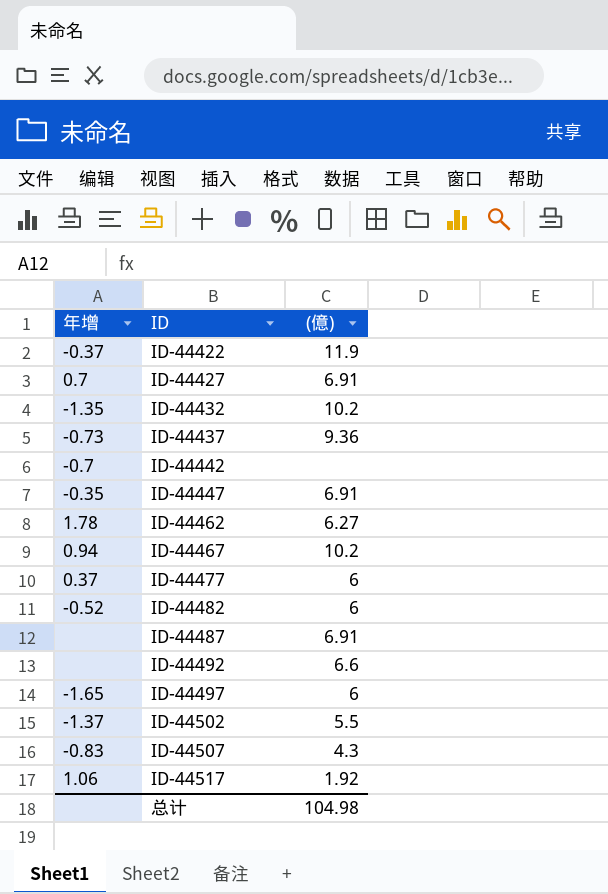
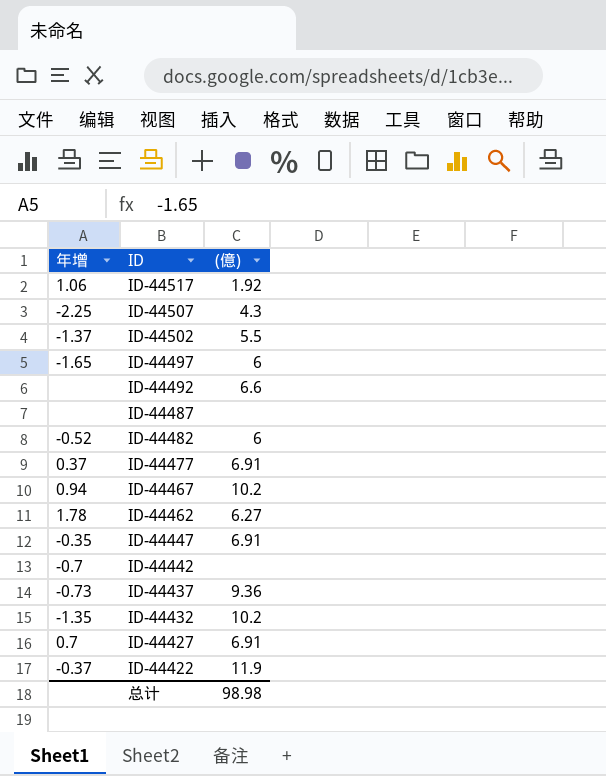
row order: ID ascending -> ID descending
ID-44507 | 年增: -0.83 -> -2.25
ID-44487 | (億): 6.91 -> none
ID-44477 | (億): 6 -> 6.91
总计 | (億): 104.98 -> 98.98

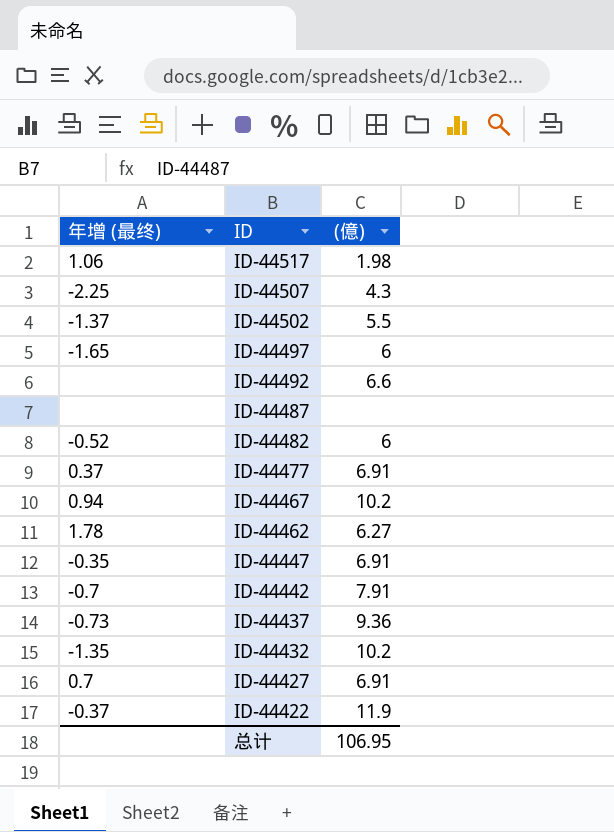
column name: 年增 -> 年增 (最终)
ID-44517 | (億): 1.92 -> 1.98
ID-44442 | (億): none -> 7.91
总计 | (億): 98.98 -> 106.95

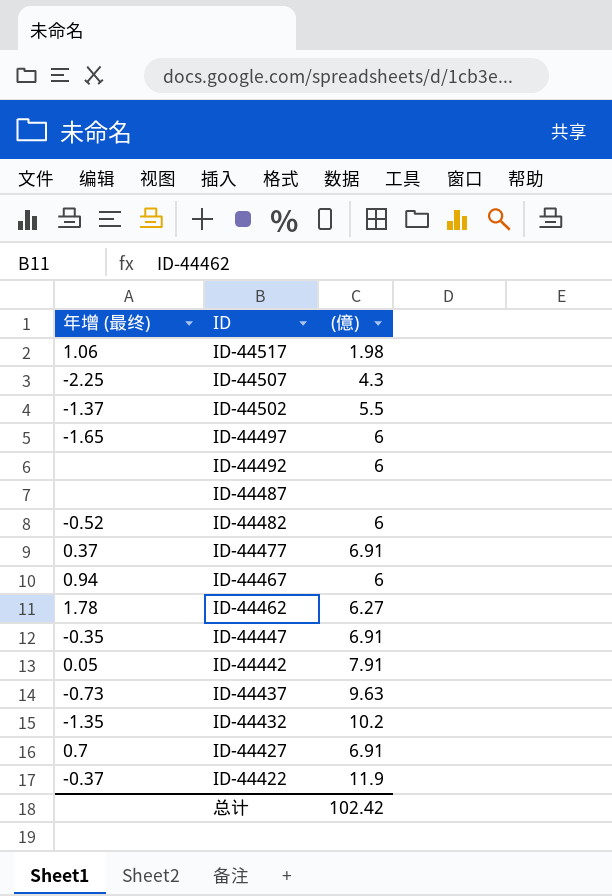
ID-44492 | (億): 6.6 -> 6
ID-44467 | (億): 10.2 -> 6
ID-44442 | 年增 (最终): -0.7 -> 0.05
ID-44437 | (億): 9.36 -> 9.63
总计 | (億): 106.95 -> 102.42

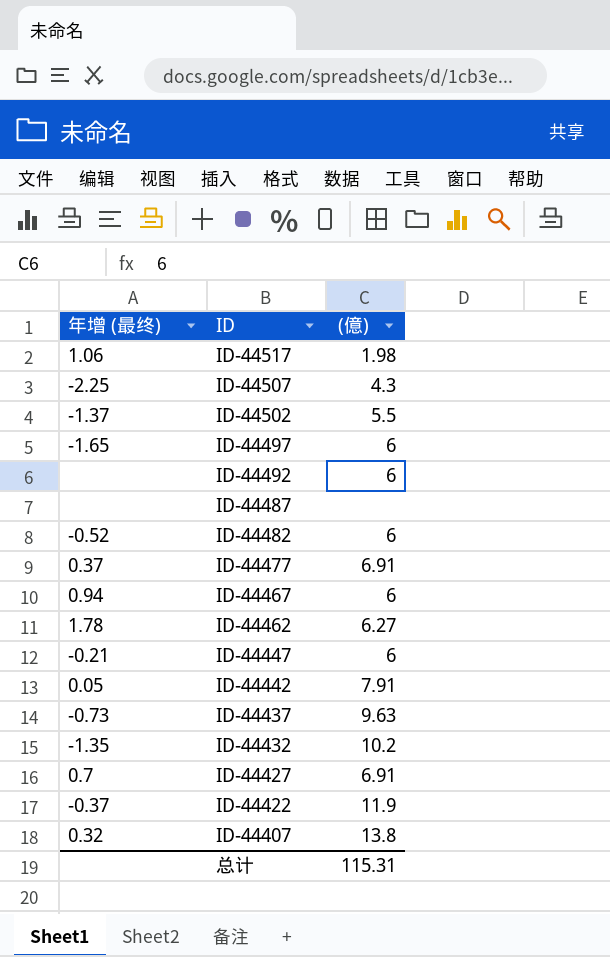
ID-44447 | 年增 (最终): -0.35 -> -0.21
ID-44447 | (億): 6.91 -> 6
row ID-44407: none -> 0.32 | 13.8
总计 | (億): 102.42 -> 115.31

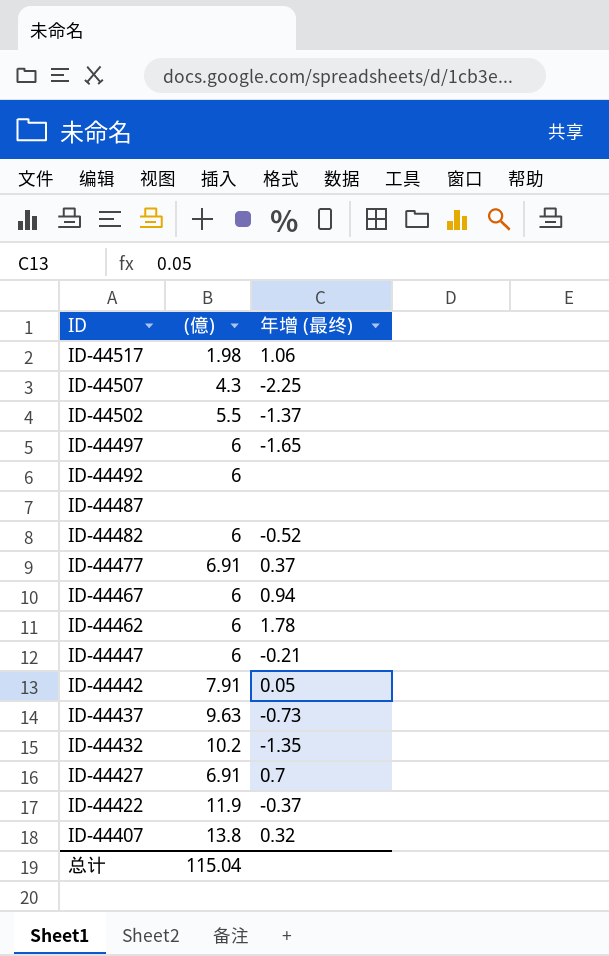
column 年增 (最终) | position: 1 -> 3
ID-44462 | (億): 6.27 -> 6
总计 | (億): 115.31 -> 115.04

